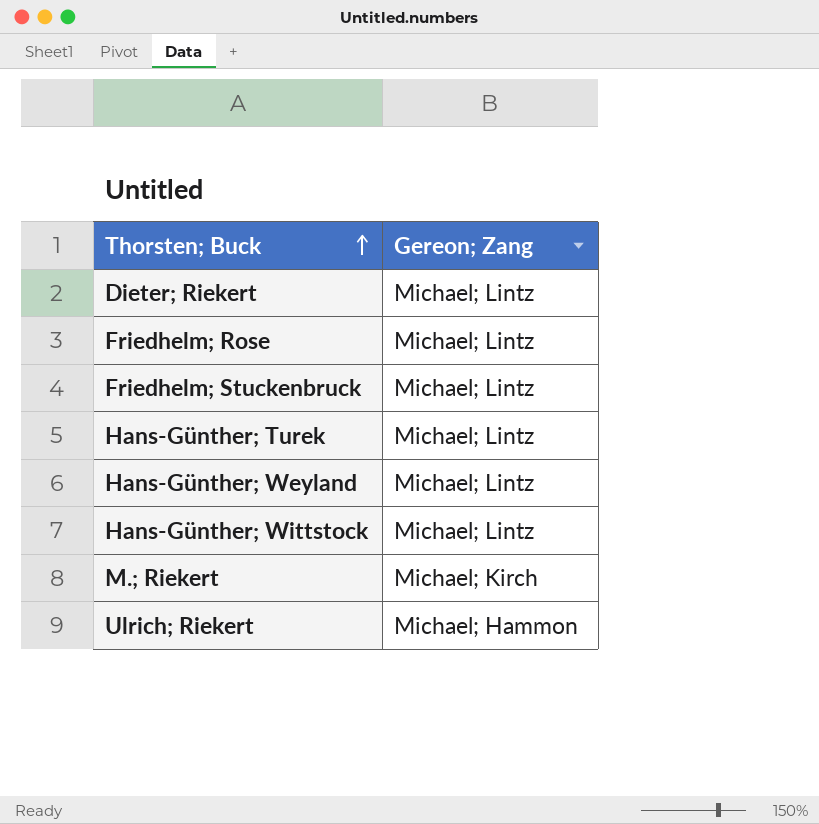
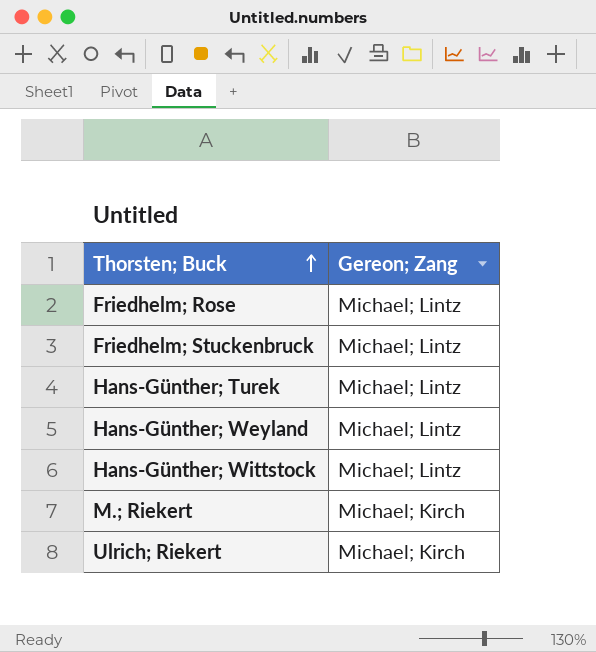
row Dieter; Riekert: Michael; Lintz -> none
Ulrich; Riekert | Gereon; Zang: Michael; Hammon -> Michael; Kirch

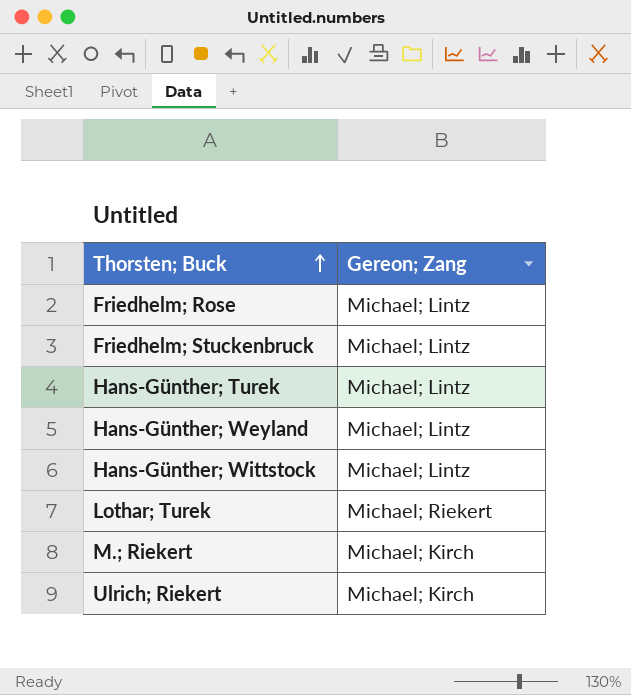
row Lothar; Turek: none -> Michael; Riekert

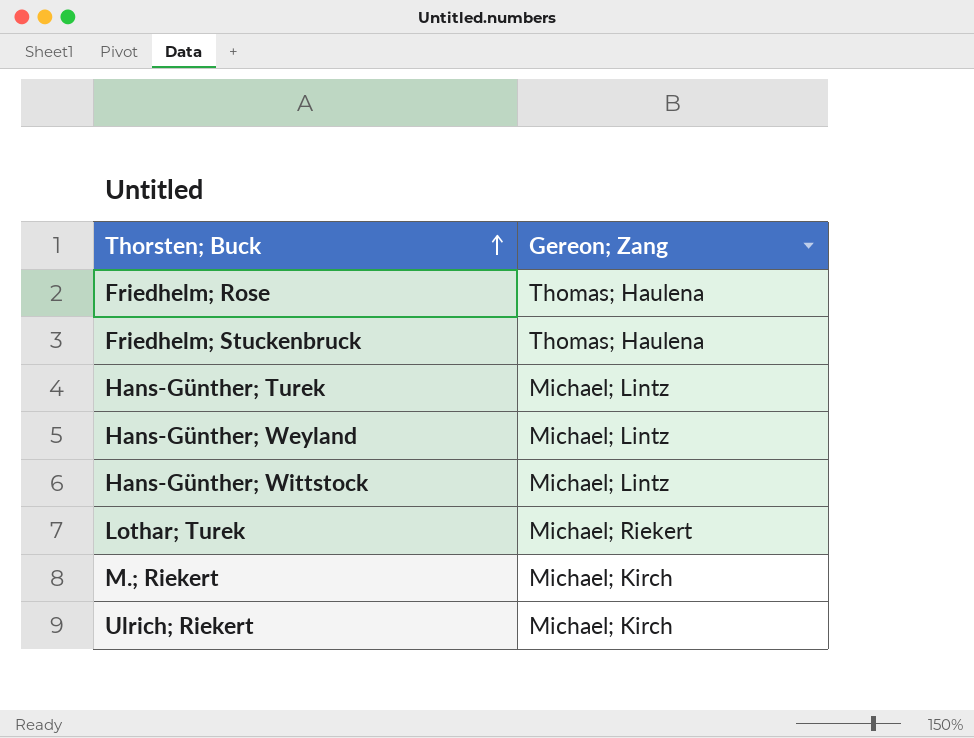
Friedhelm; Rose | Gereon; Zang: Michael; Lintz -> Thomas; Haulena
Friedhelm; Stuckenbruck | Gereon; Zang: Michael; Lintz -> Thomas; Haulena

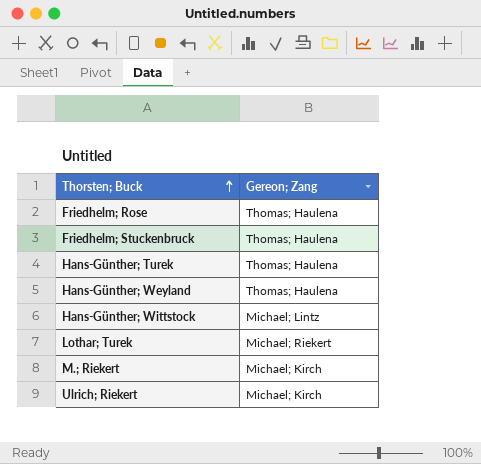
Hans-Günther; Turek | Gereon; Zang: Michael; Lintz -> Thomas; Haulena
Hans-Günther; Weyland | Gereon; Zang: Michael; Lintz -> Thomas; Haulena

